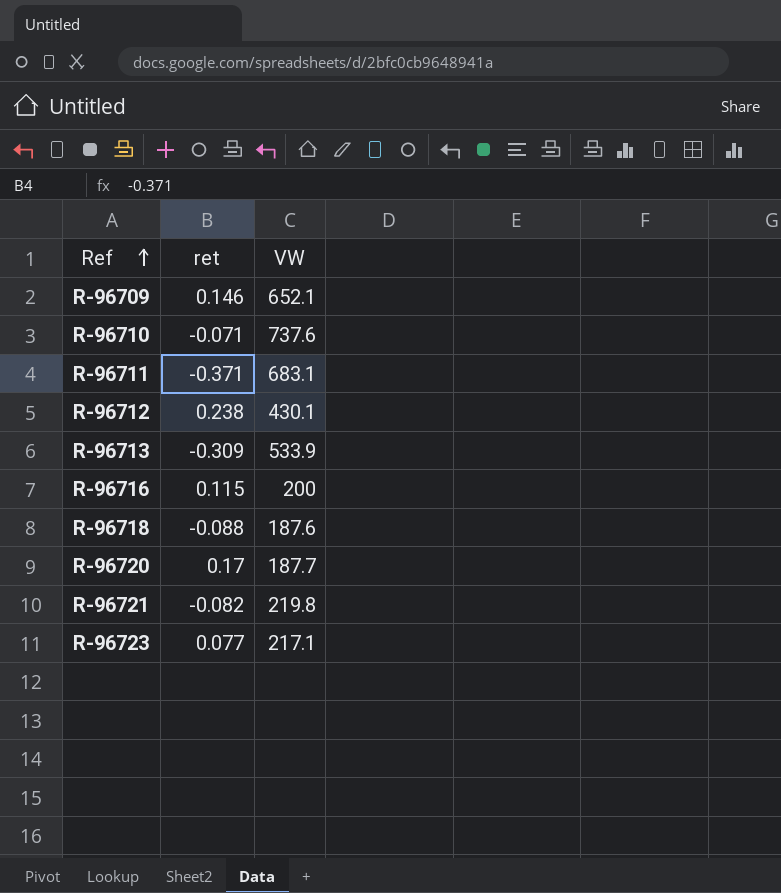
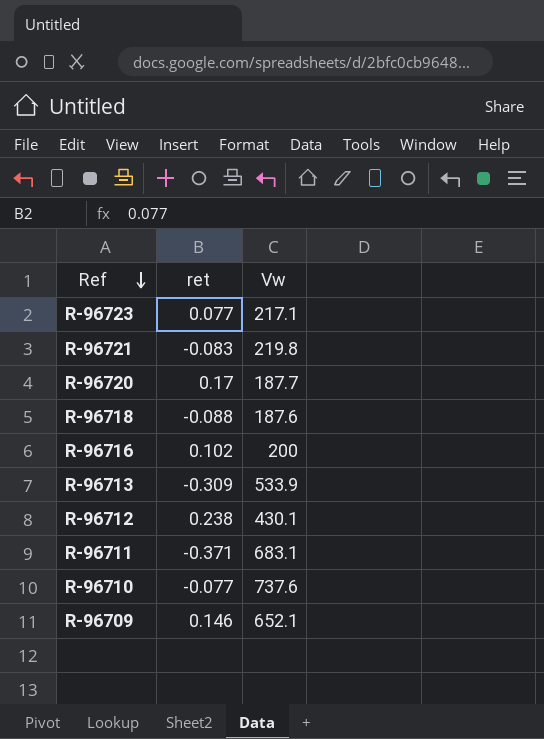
row order: Ref ascending -> Ref descending
column name: VW -> Vw
R-96721 | ret: -0.082 -> -0.083
R-96716 | ret: 0.115 -> 0.102
R-96710 | ret: -0.071 -> -0.077

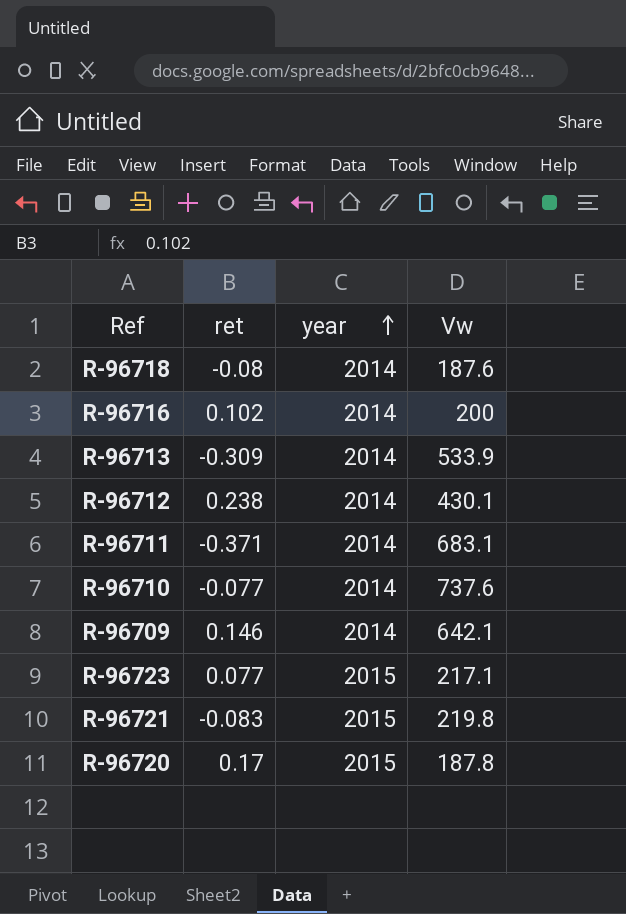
row order: Ref descending -> year ascending
column year | position: none -> 3
R-96718 | ret: -0.088 -> -0.08
R-96709 | Vw: 652.1 -> 642.1
R-96720 | Vw: 187.7 -> 187.8

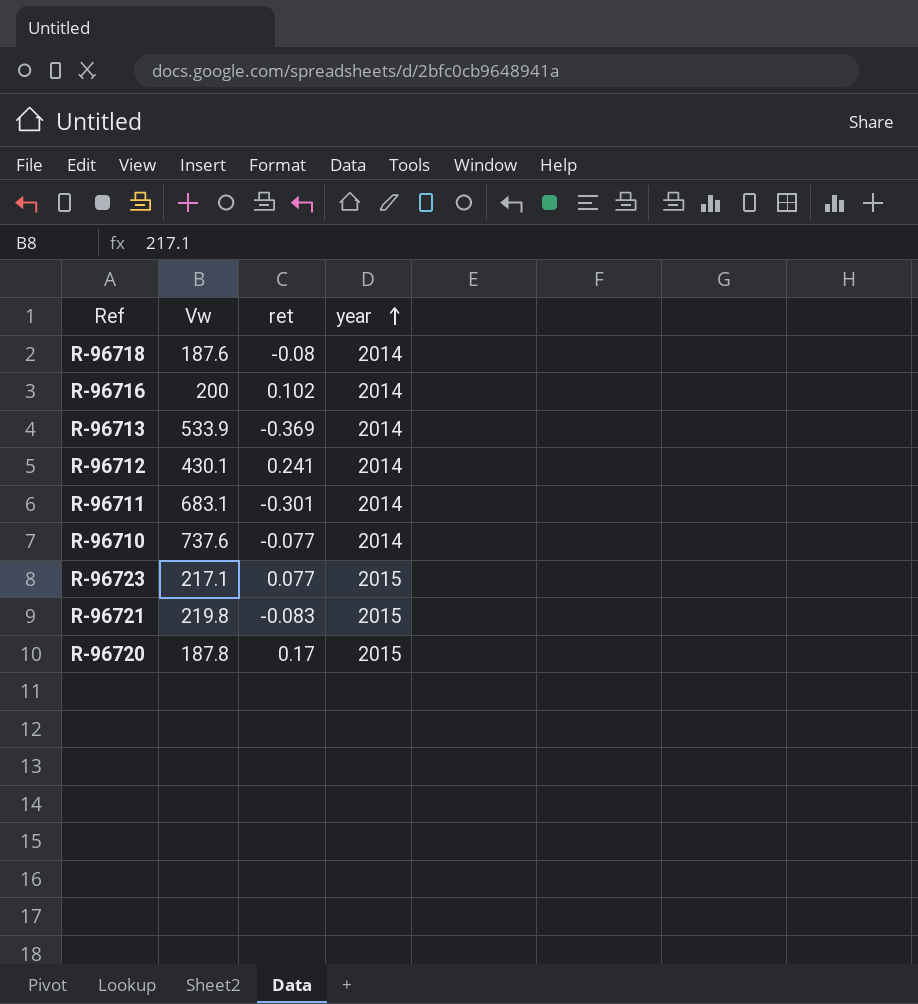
column Vw | position: 4 -> 2
row R-96709: 0.146 | 2014 | 642.1 -> none
R-96713 | ret: -0.309 -> -0.369
R-96712 | ret: 0.238 -> 0.241
R-96711 | ret: -0.371 -> -0.301

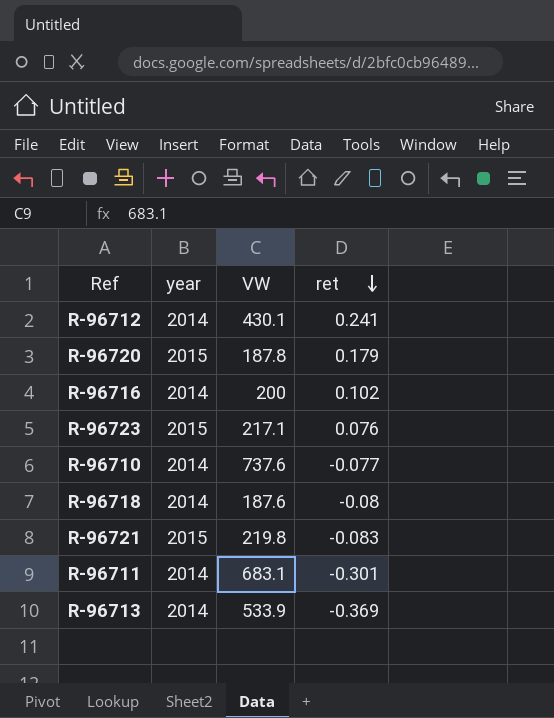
row order: year ascending -> ret descending
column year | position: 4 -> 2
column name: Vw -> VW
R-96720 | ret: 0.17 -> 0.179
R-96723 | ret: 0.077 -> 0.076

